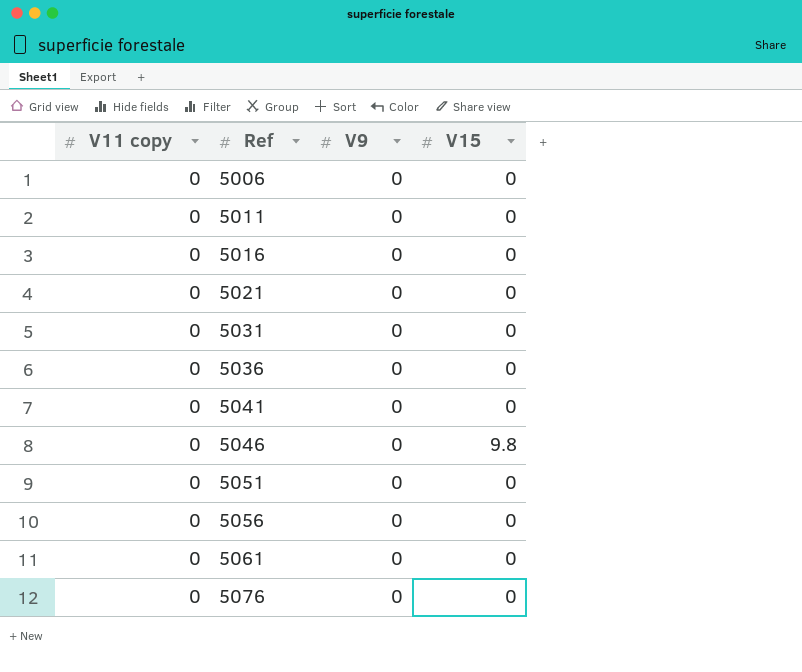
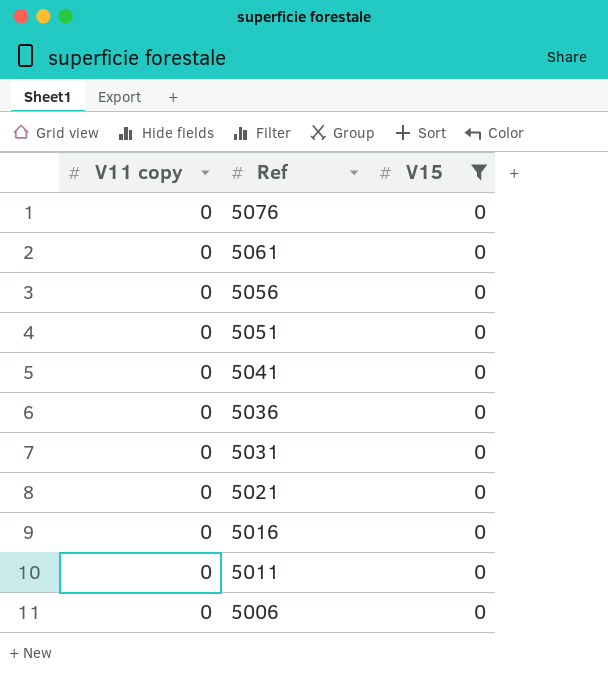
filter: none -> V15 = 0
row order: Ref ascending -> Ref descending
column V9 | position: 3 -> none

